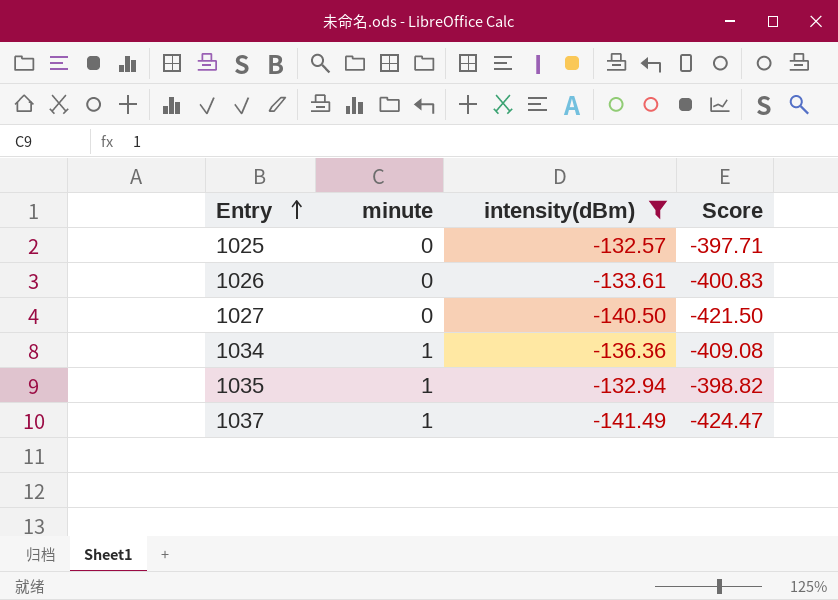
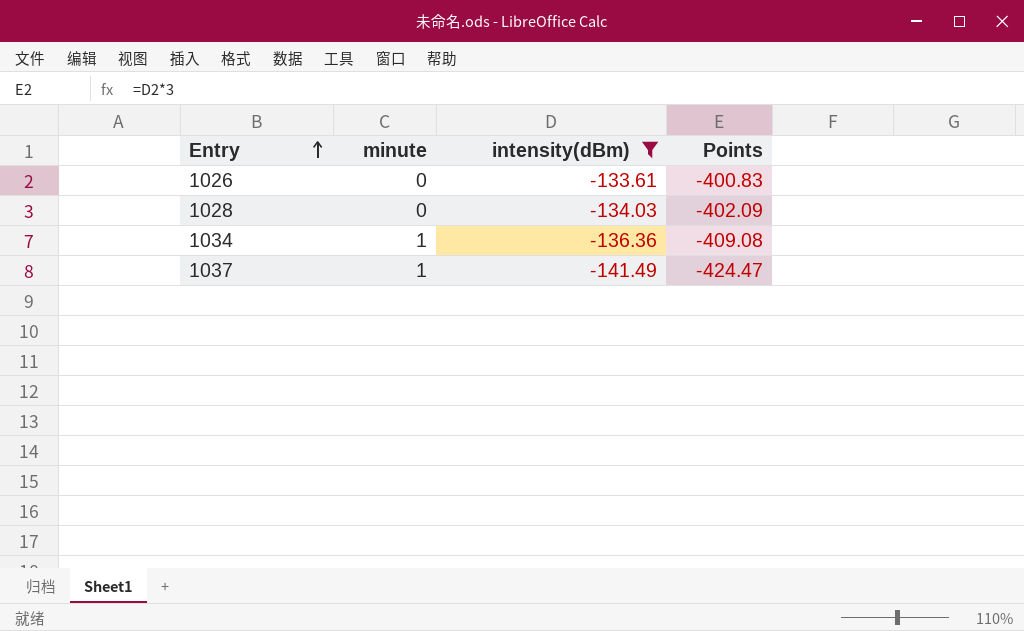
column name: Score -> Points
row 1025: 0 | -132.57 | -397.71 -> none
row 1027: 0 | -140.50 | -421.50 -> none
row 1035: 1 | -132.94 | -398.82 -> none
row 1028: none -> 0 | -134.03 | -402.09

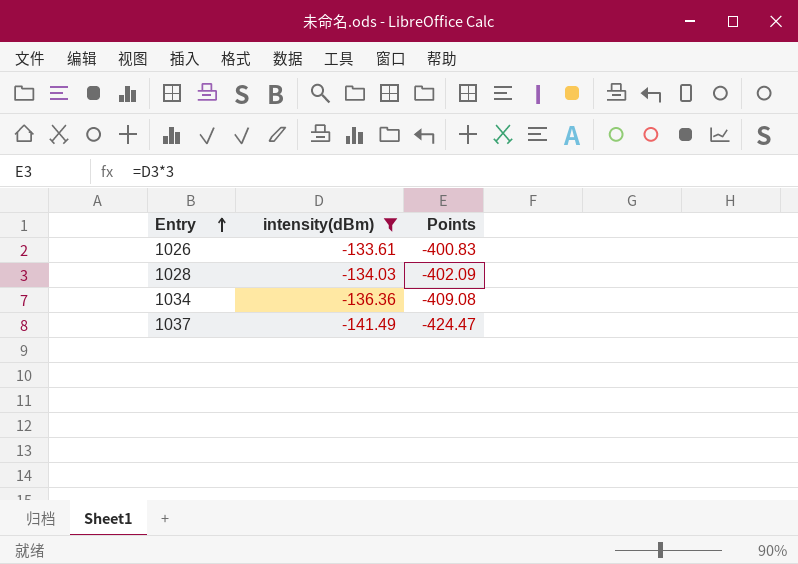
column minute | position: 2 -> none

